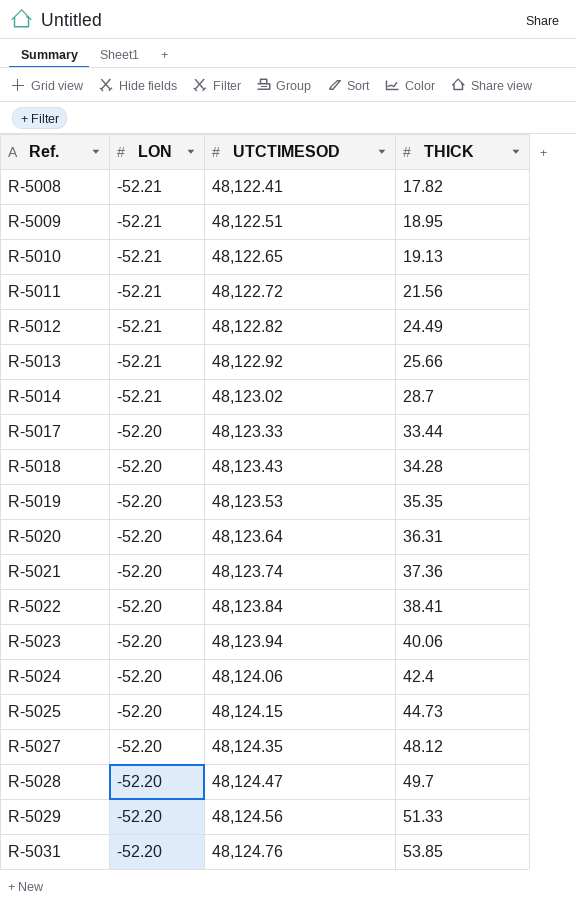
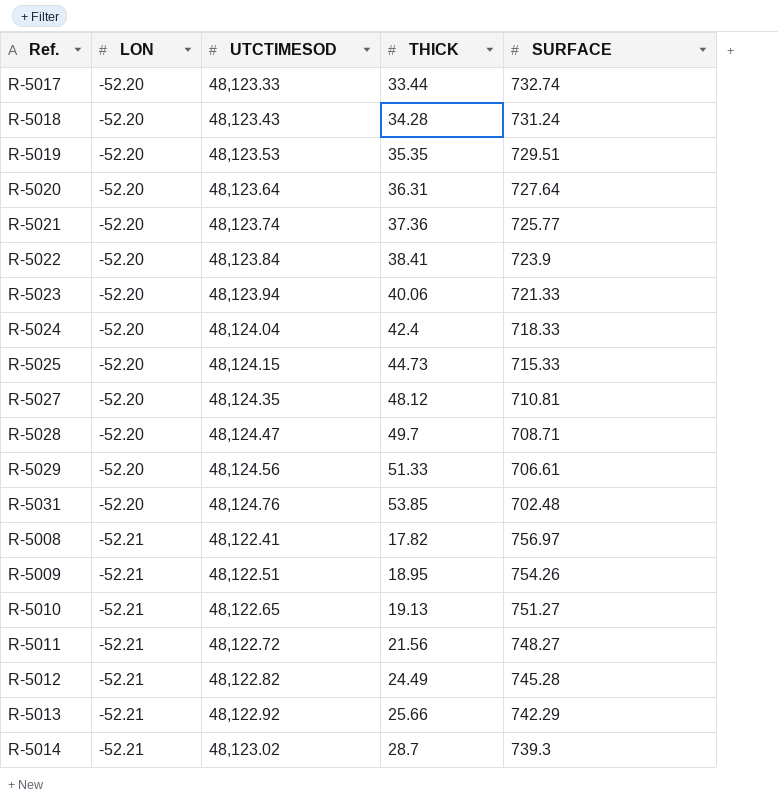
row order: Ref. ascending -> LON descending
column SURFACE | position: none -> 5
R-5024 | UTCTIMESOD: 48,124.06 -> 48,124.04

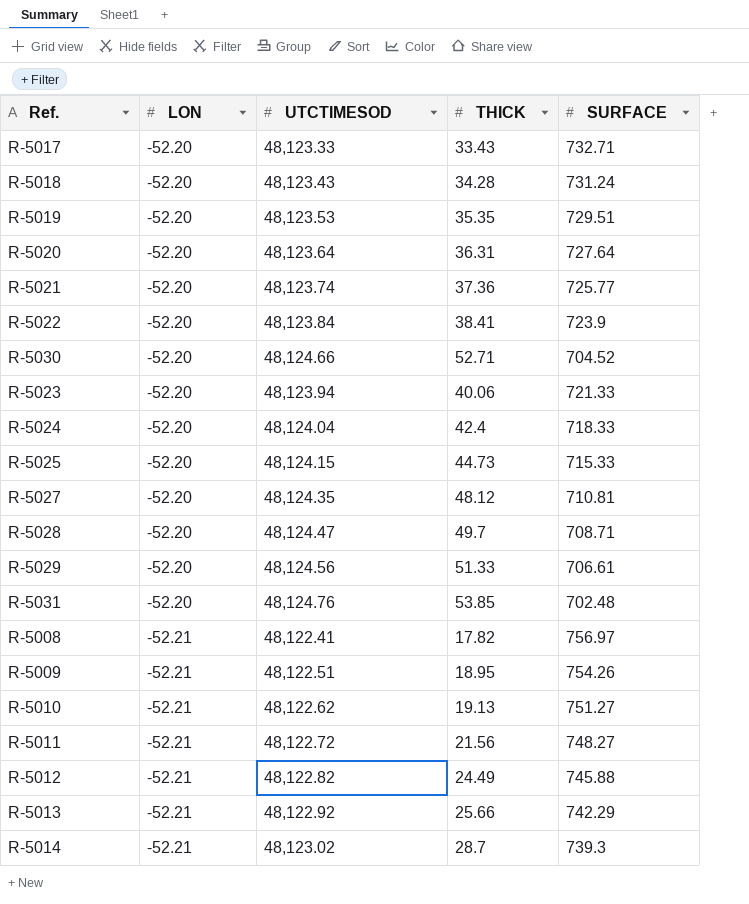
R-5017 | THICK: 33.44 -> 33.43
R-5017 | SURFACE: 732.74 -> 732.71
row R-5030: none -> -52.20 | 48,124.66 | 52.71 | 704.52
R-5010 | UTCTIMESOD: 48,122.65 -> 48,122.62
R-5012 | SURFACE: 745.28 -> 745.88

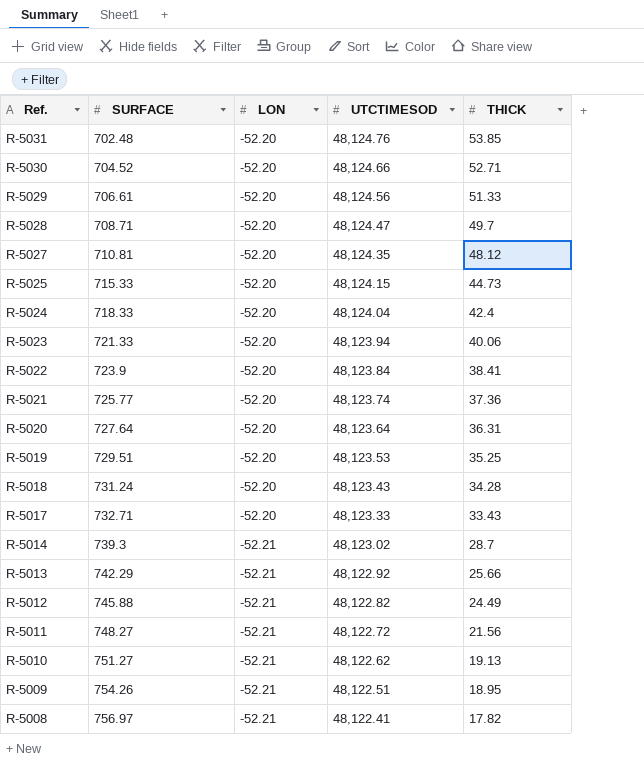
row order: LON descending -> Ref. descending
column SURFACE | position: 5 -> 2
R-5019 | THICK: 35.35 -> 35.25

